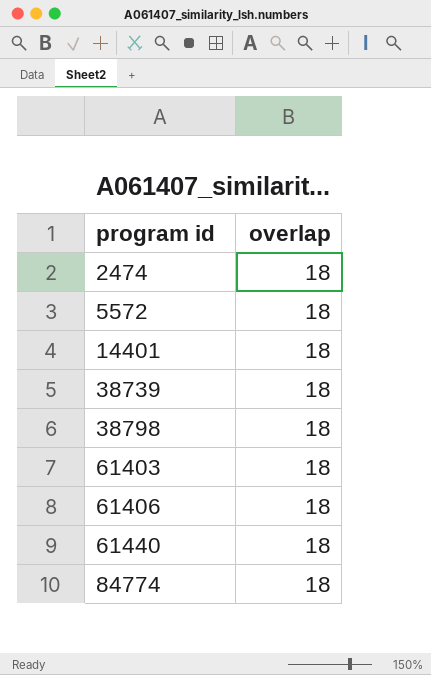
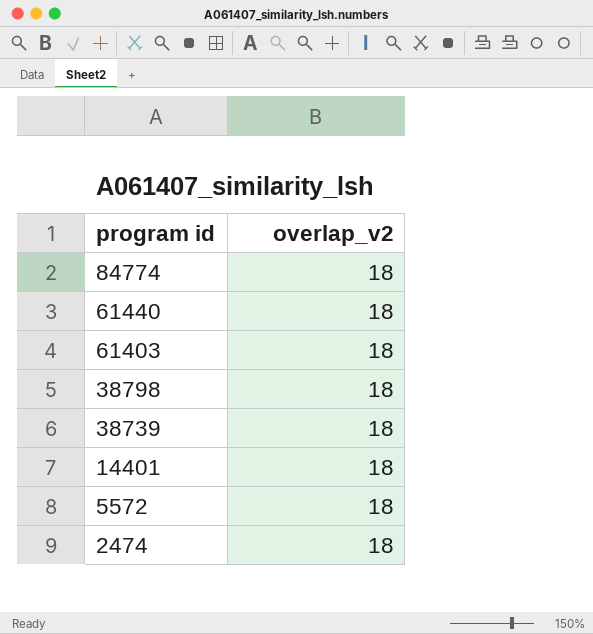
row order: program id ascending -> program id descending
column name: overlap -> overlap_v2
row 61406: 18 -> none

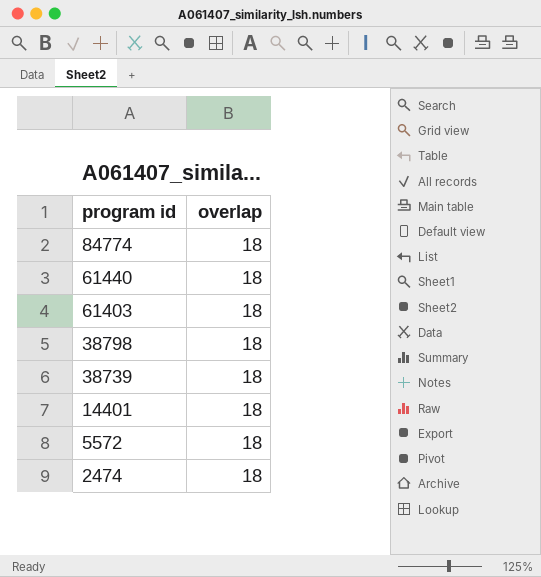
column name: overlap_v2 -> overlap

